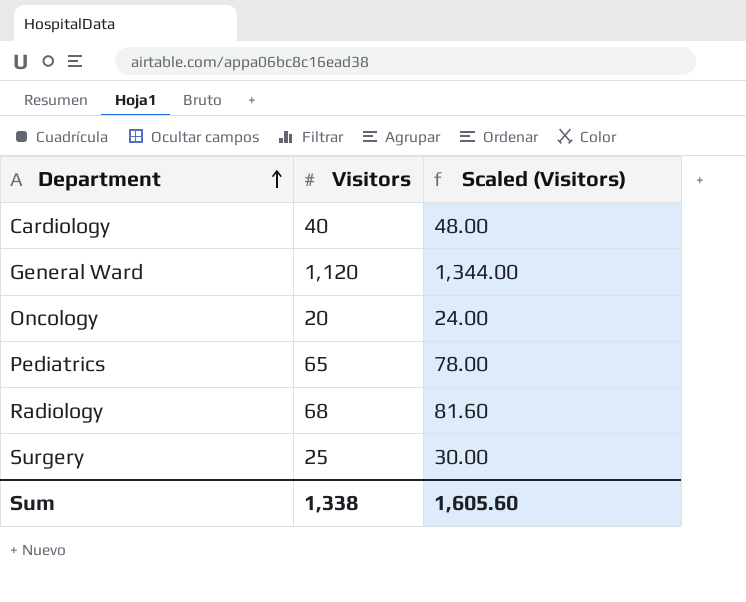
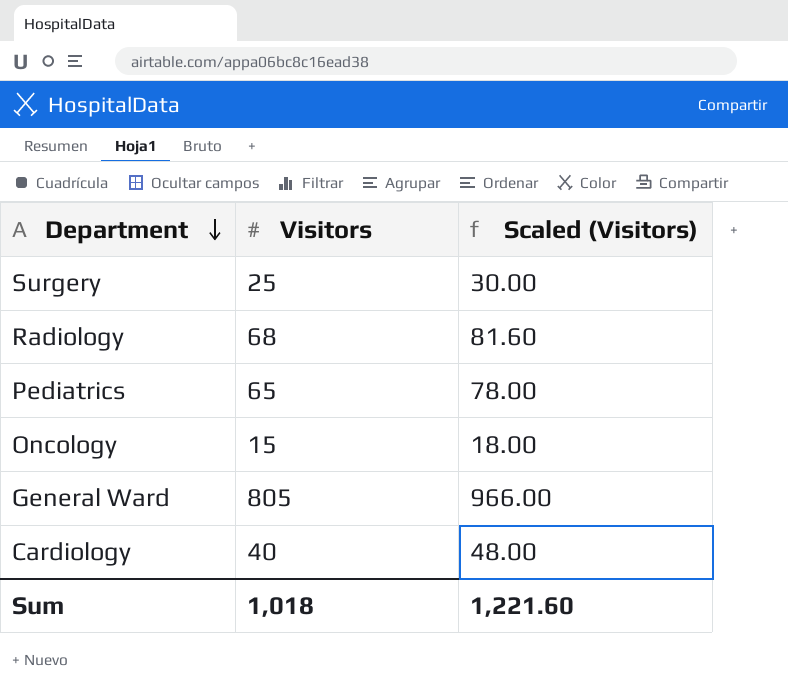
row order: Department ascending -> Department descending
Oncology | Visitors: 20 -> 15
Oncology | Scaled (Visitors): 24.00 -> 18.00
General Ward | Visitors: 1,120 -> 805
General Ward | Scaled (Visitors): 1,344.00 -> 966.00
Sum | Visitors: 1,338 -> 1,018
Sum | Scaled (Visitors): 1,605.60 -> 1,221.60

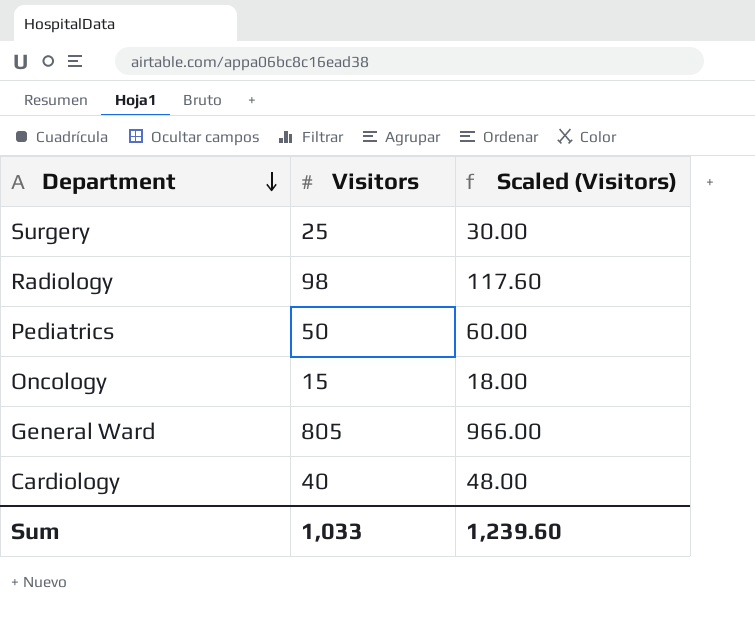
Radiology | Visitors: 68 -> 98
Radiology | Scaled (Visitors): 81.60 -> 117.60
Pediatrics | Visitors: 65 -> 50
Pediatrics | Scaled (Visitors): 78.00 -> 60.00
Sum | Visitors: 1,018 -> 1,033
Sum | Scaled (Visitors): 1,221.60 -> 1,239.60

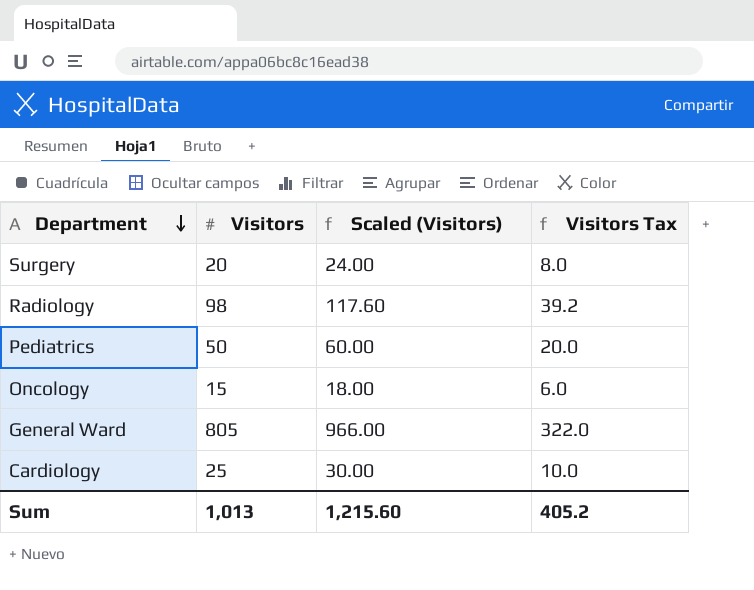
column Visitors Tax | formula: none -> [Visitors] * 0.4
Surgery | Visitors: 25 -> 20
Surgery | Scaled (Visitors): 30.00 -> 24.00
Cardiology | Visitors: 40 -> 25
Cardiology | Scaled (Visitors): 48.00 -> 30.00
Sum | Visitors: 1,033 -> 1,013
Sum | Scaled (Visitors): 1,239.60 -> 1,215.60

